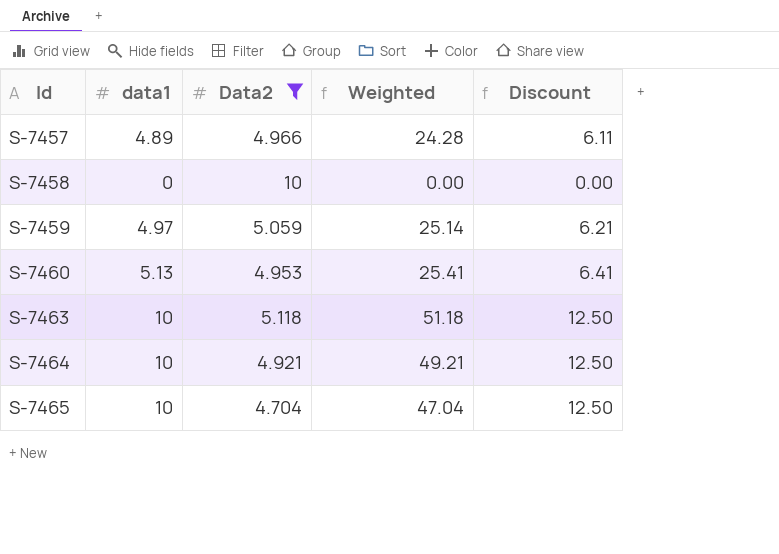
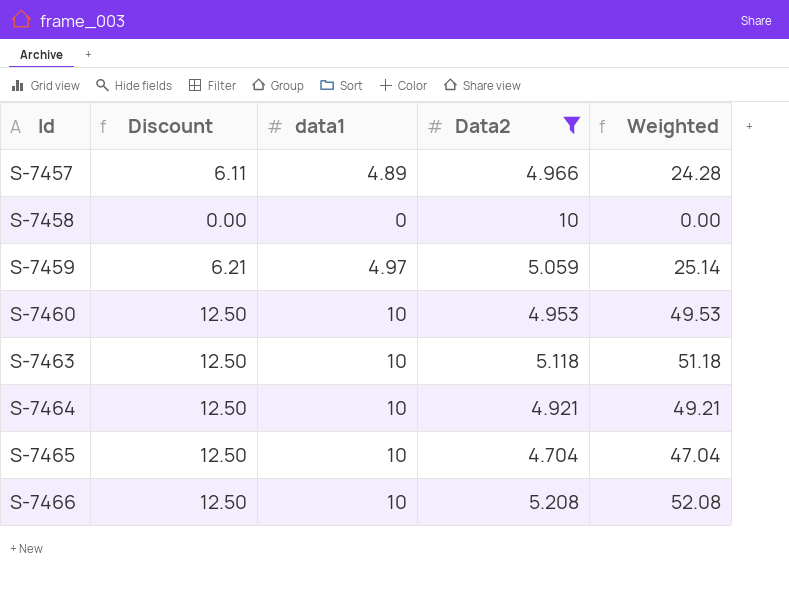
column Discount | position: 5 -> 2
S-7460 | Discount: 6.41 -> 12.50
S-7460 | data1: 5.13 -> 10
S-7460 | Weighted: 25.41 -> 49.53
row S-7466: none -> 12.50 | 10 | 5.208 | 52.08

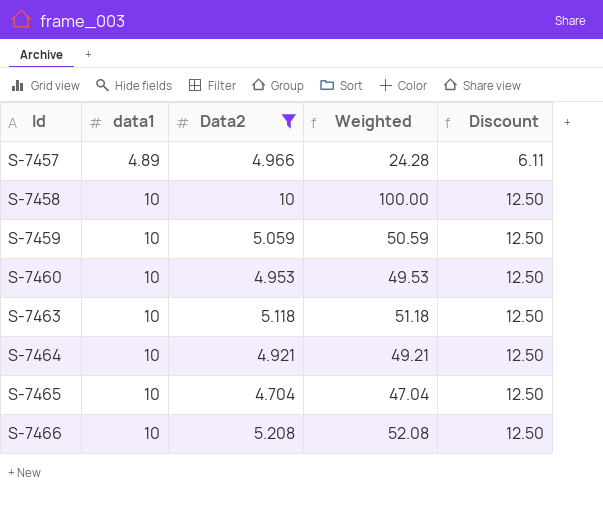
column Discount | position: 2 -> 5
S-7458 | data1: 0 -> 10
S-7458 | Weighted: 0.00 -> 100.00
S-7458 | Discount: 0.00 -> 12.50
S-7459 | data1: 4.97 -> 10
S-7459 | Weighted: 25.14 -> 50.59
S-7459 | Discount: 6.21 -> 12.50

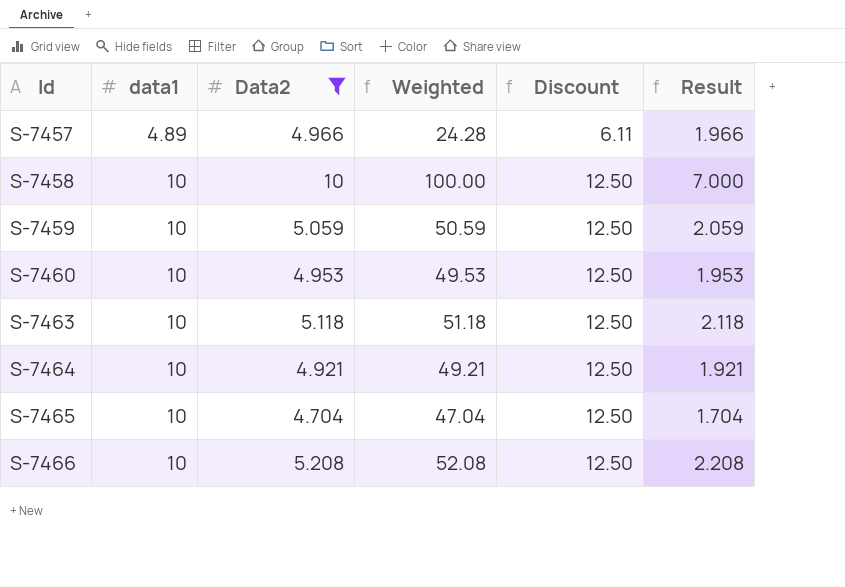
column Result | formula: none -> [Data2] - 3

